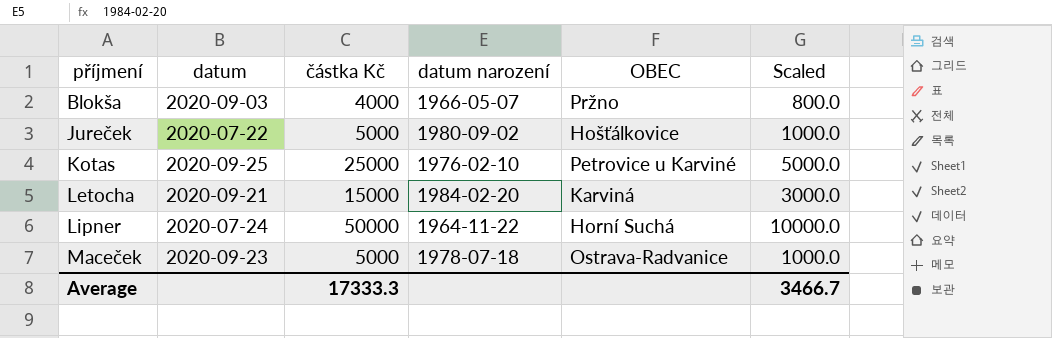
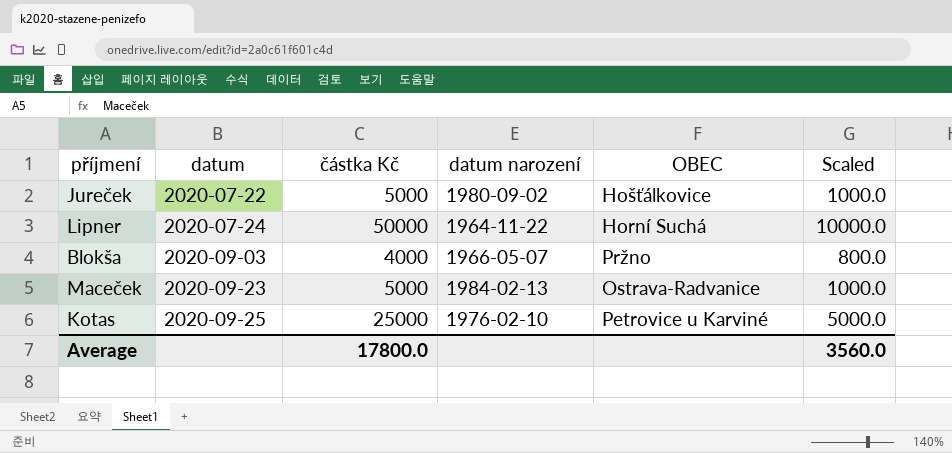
row order: příjmení ascending -> datum ascending
row Letocha: 2020-09-21 | 15000 | 1984-02-20 | Karviná | 3000.0 -> none
Maceček | datum narození: 1978-07-18 -> 1984-02-13
Average | částka Kč: 17333.3 -> 17800.0
Average | Scaled: 3466.7 -> 3560.0

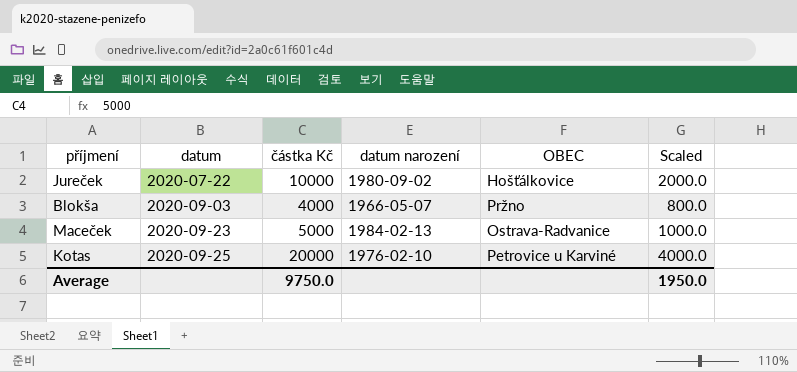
row Lipner: 2020-07-24 | 50000 | 1964-11-22 | Horní Suchá | 10000.0 -> none
Jureček | částka Kč: 5000 -> 10000
Jureček | Scaled: 1000.0 -> 2000.0
Kotas | částka Kč: 25000 -> 20000
Kotas | Scaled: 5000.0 -> 4000.0
Average | částka Kč: 17800.0 -> 9750.0
Average | Scaled: 3560.0 -> 1950.0

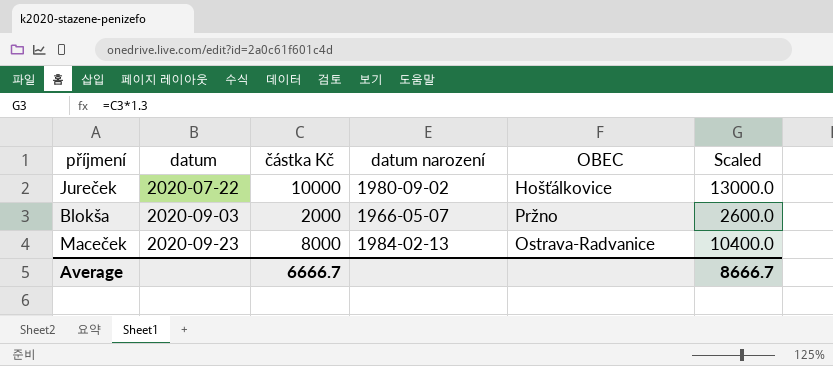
column Scaled | formula: [částka Kč] * 0.2 -> [částka Kč] * 1.3
row Kotas: 2020-09-25 | 20000 | 1976-02-10 | Petrovice u Karviné | 4000.0 -> none
Blokša | částka Kč: 4000 -> 2000
Maceček | částka Kč: 5000 -> 8000
Average | částka Kč: 9750.0 -> 6666.7
Average | Scaled: 1950.0 -> 8666.7

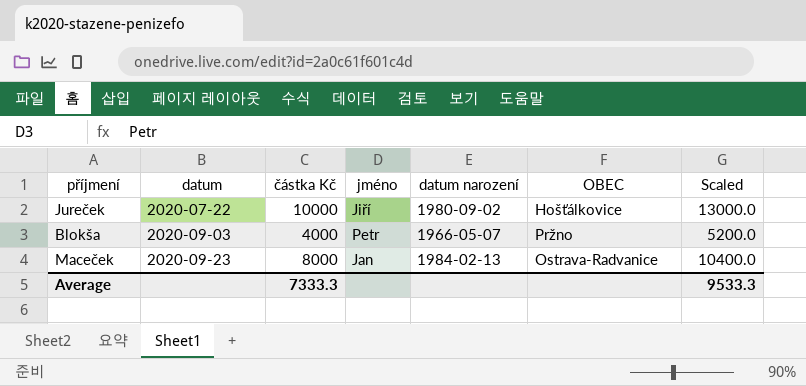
column jméno | position: none -> 4
Blokša | částka Kč: 2000 -> 4000
Blokša | Scaled: 2600.0 -> 5200.0
Average | částka Kč: 6666.7 -> 7333.3
Average | Scaled: 8666.7 -> 9533.3

